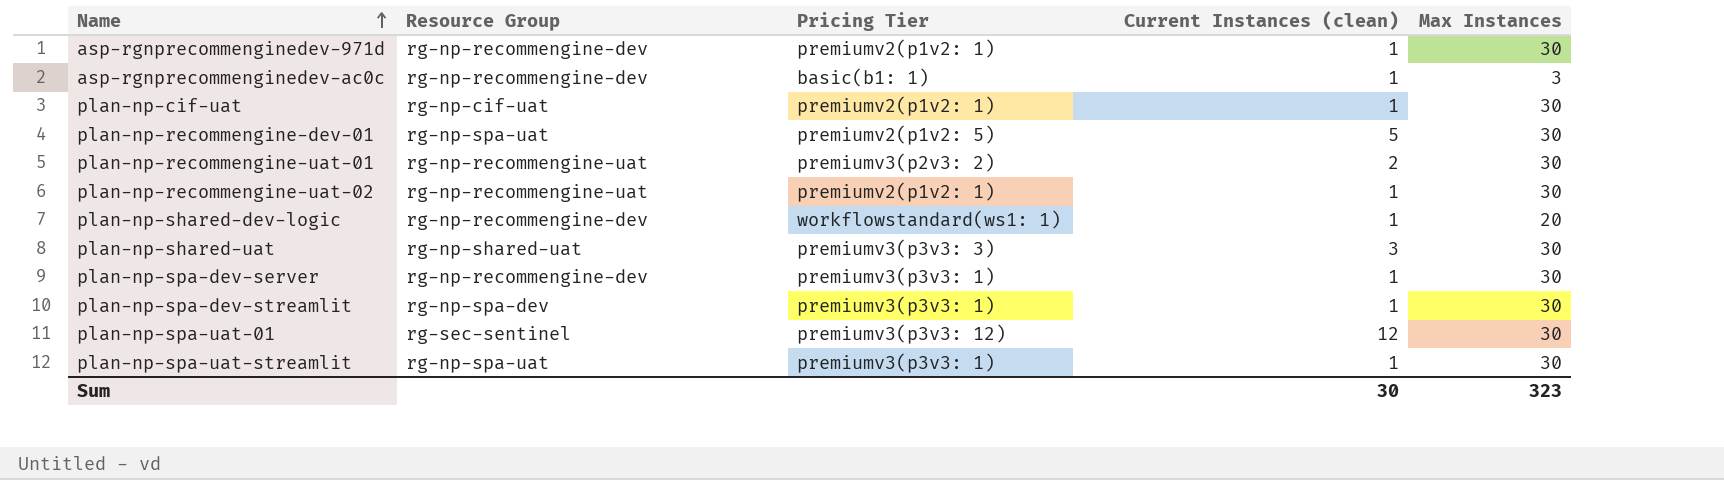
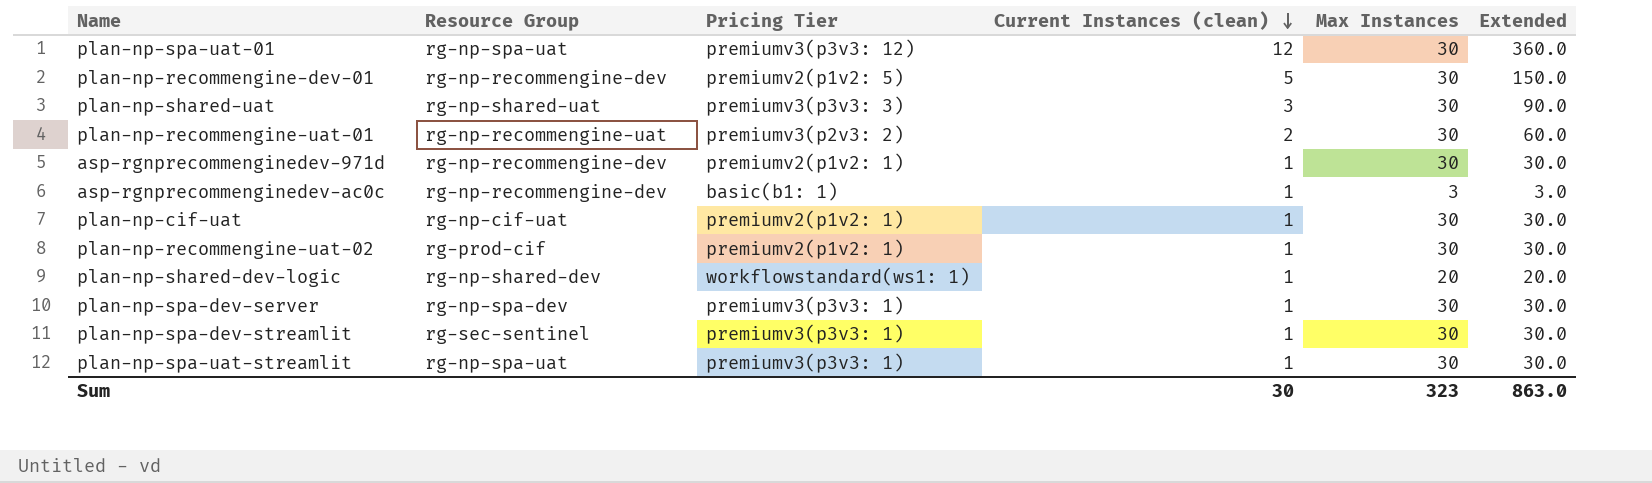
row order: Name ascending -> Current Instances (clean) descending
column Extended | formula: none -> [Current Instances (clean)] * [Max Instances]
plan-np-spa-uat-01 | Resource Group: rg-sec-sentinel -> rg-np-spa-uat
plan-np-recommengine-dev-01 | Resource Group: rg-np-spa-uat -> rg-np-recommengine-dev
plan-np-recommengine-uat-02 | Resource Group: rg-np-recommengine-uat -> rg-prod-cif
plan-np-shared-dev-logic | Resource Group: rg-np-recommengine-dev -> rg-np-shared-dev
plan-np-spa-dev-server | Resource Group: rg-np-recommengine-dev -> rg-np-spa-dev
plan-np-spa-dev-streamlit | Resource Group: rg-np-spa-dev -> rg-sec-sentinel

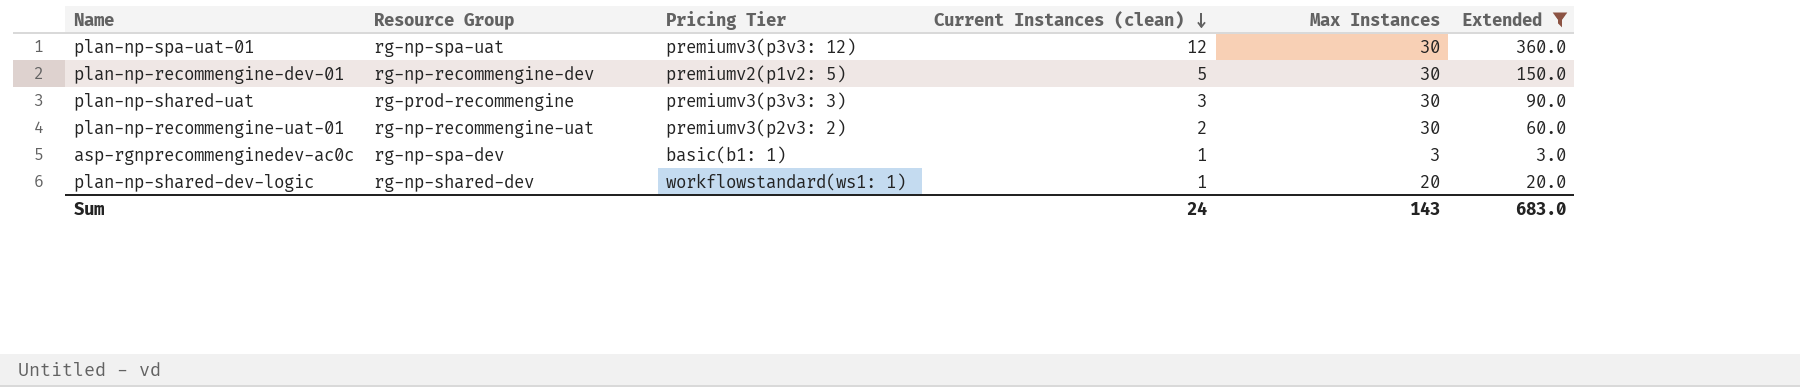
filter: none -> Extended != 30.0
plan-np-shared-uat | Resource Group: rg-np-shared-uat -> rg-prod-recommengine
asp-rgnprecommenginedev-ac0c | Resource Group: rg-np-recommengine-dev -> rg-np-spa-dev
Sum | Current Instances (clean): 30 -> 24
Sum | Max Instances: 323 -> 143
Sum | Extended: 863.0 -> 683.0

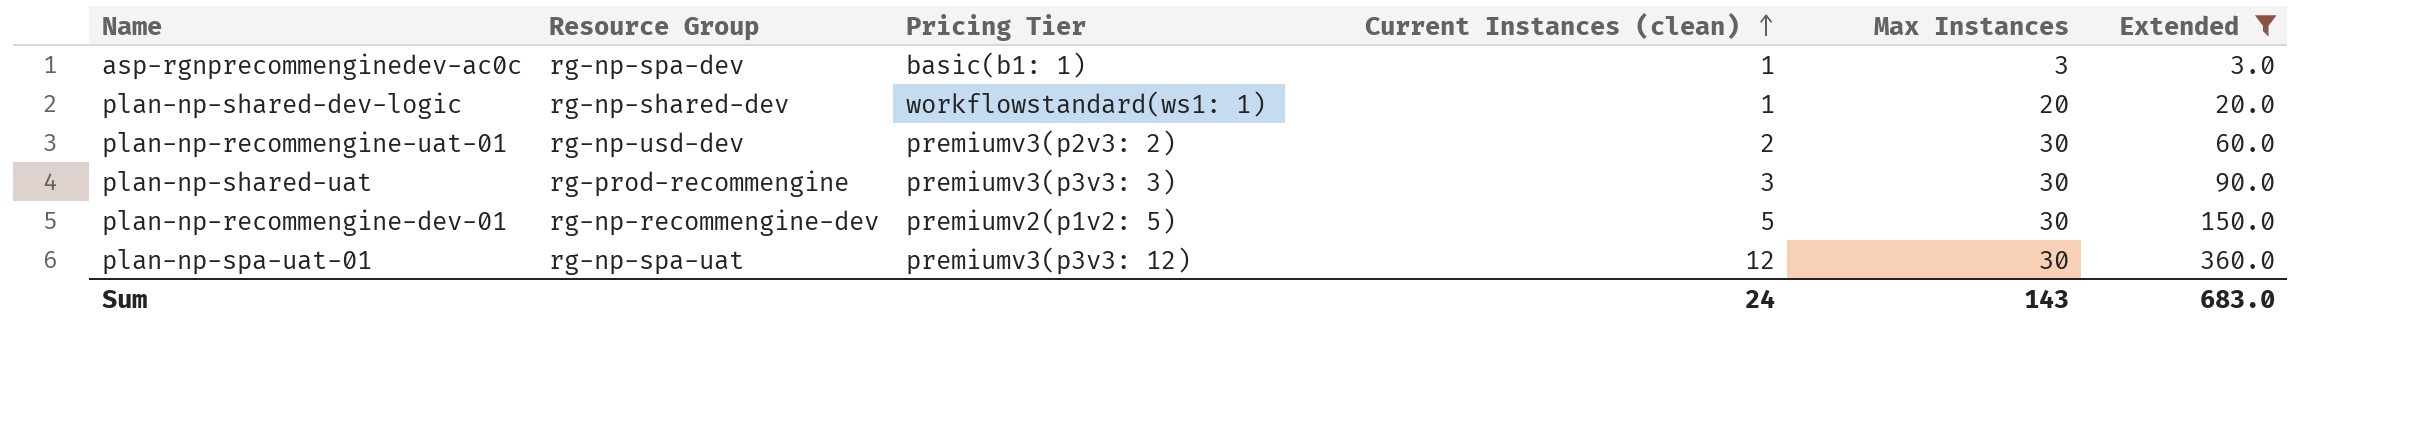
row order: Current Instances (clean) descending -> Current Instances (clean) ascending
plan-np-recommengine-uat-01 | Resource Group: rg-np-recommengine-uat -> rg-np-usd-dev

